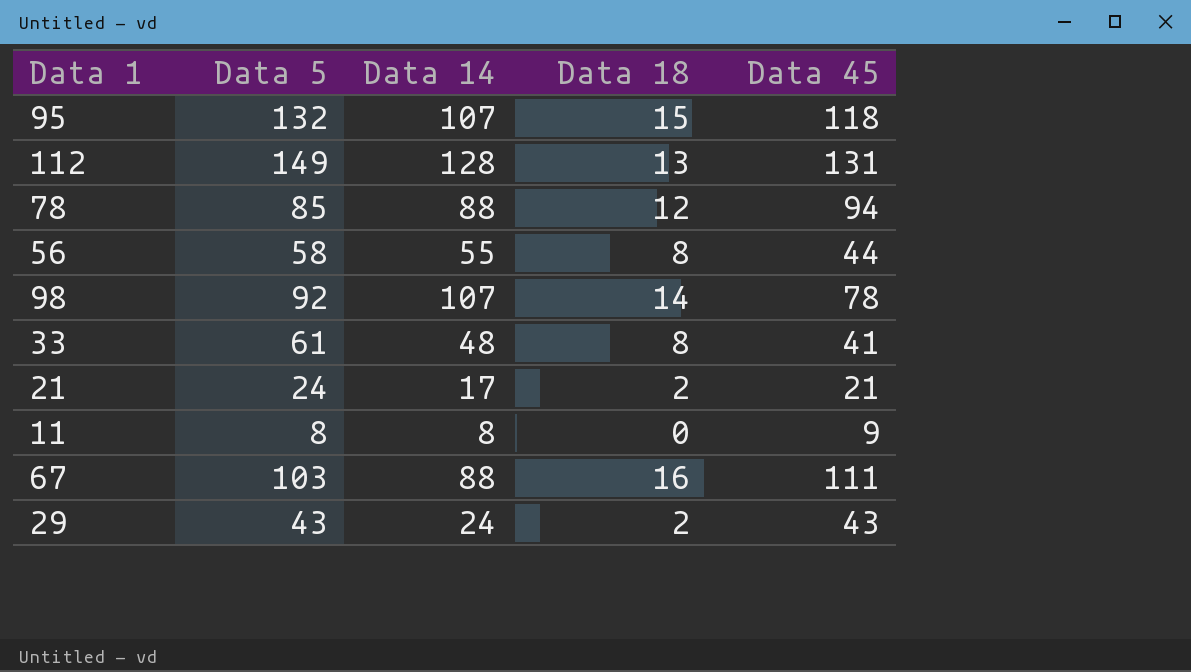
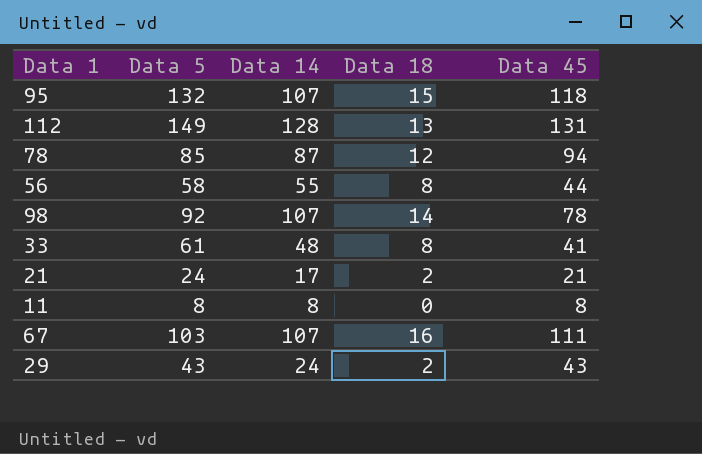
78 | Data 14: 88 -> 87
11 | Data 45: 9 -> 8
67 | Data 14: 88 -> 107

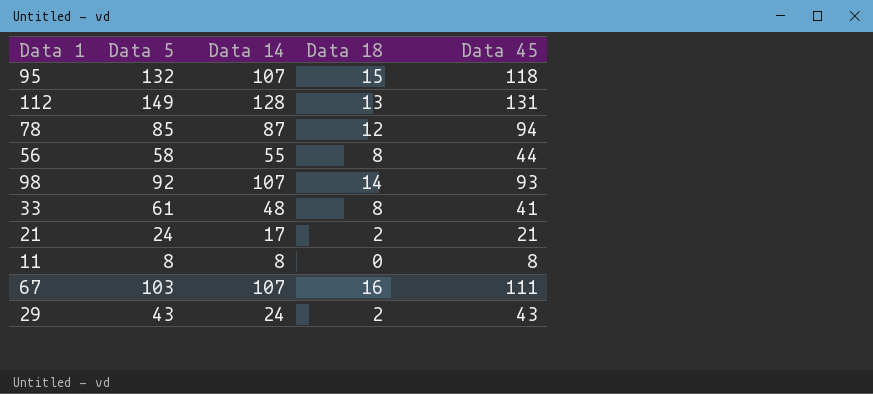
98 | Data 45: 78 -> 93

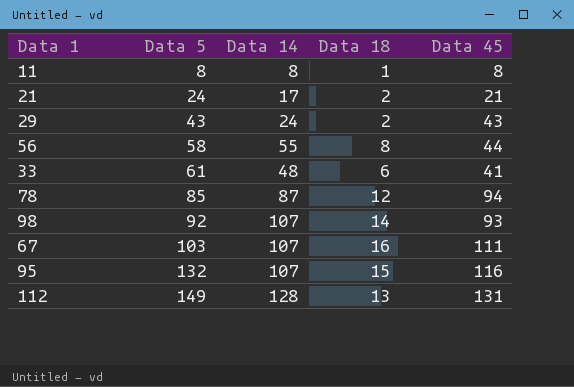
row order: none -> Data 5 ascending
11 | Data 18: 0 -> 1
33 | Data 18: 8 -> 6
95 | Data 45: 118 -> 116

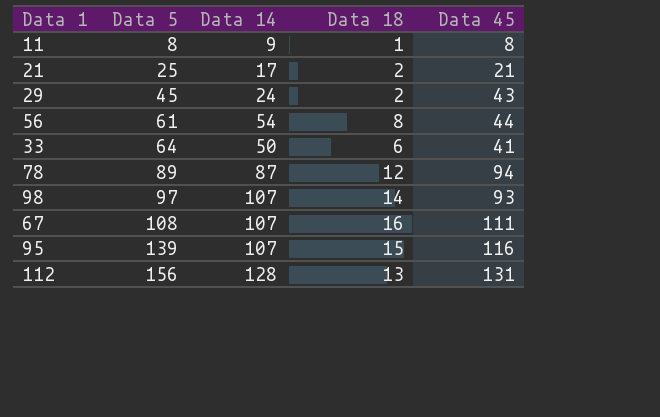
11 | Data 14: 8 -> 9
21 | Data 5: 24 -> 25
29 | Data 5: 43 -> 45
56 | Data 5: 58 -> 61
56 | Data 14: 55 -> 54
33 | Data 5: 61 -> 64
33 | Data 14: 48 -> 50
78 | Data 5: 85 -> 89
98 | Data 5: 92 -> 97
67 | Data 5: 103 -> 108
95 | Data 5: 132 -> 139
112 | Data 5: 149 -> 156

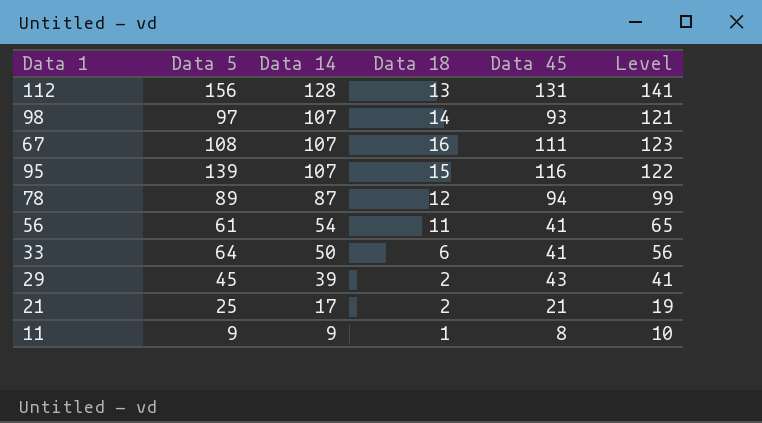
row order: Data 5 ascending -> Data 14 descending
column Level | formula: none -> [Data 14] + [Data 18]
56 | Data 18: 8 -> 11
56 | Data 45: 44 -> 41
29 | Data 14: 24 -> 39
11 | Data 5: 8 -> 9

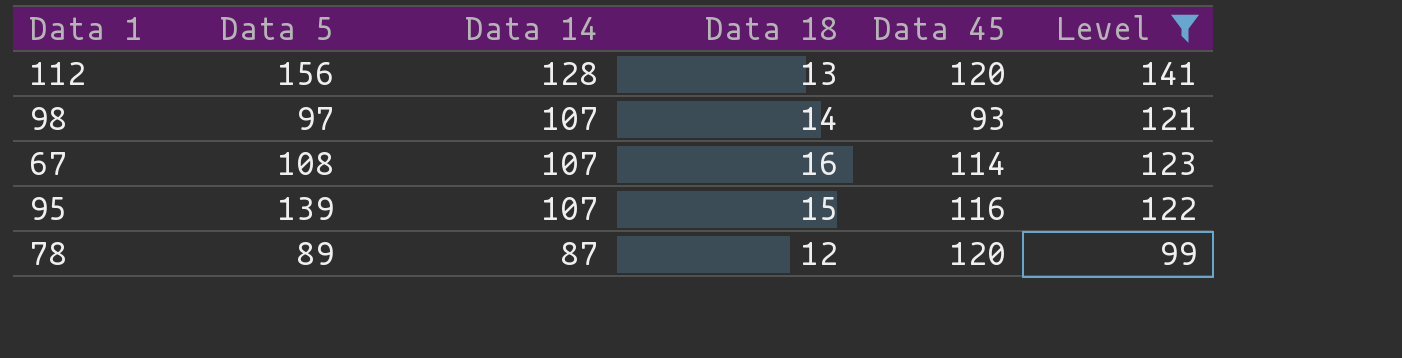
filter: none -> Level >= 99
112 | Data 45: 131 -> 120
67 | Data 45: 111 -> 114
78 | Data 45: 94 -> 120

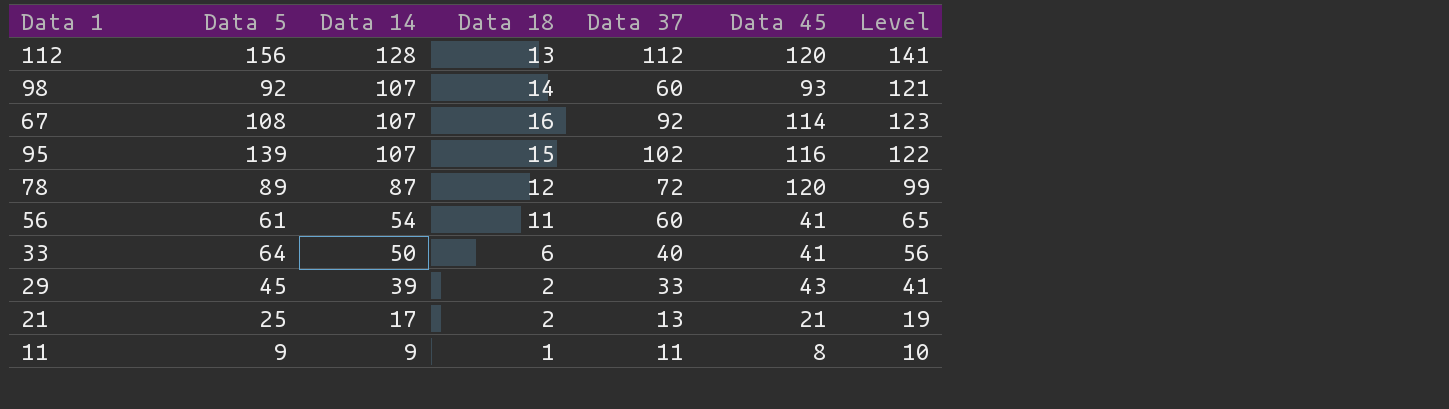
filter: Level >= 99 -> none
column Data 37 | position: none -> 5
98 | Data 5: 97 -> 92

